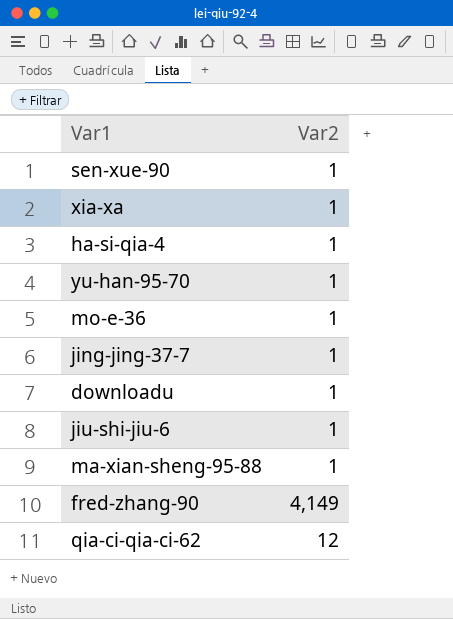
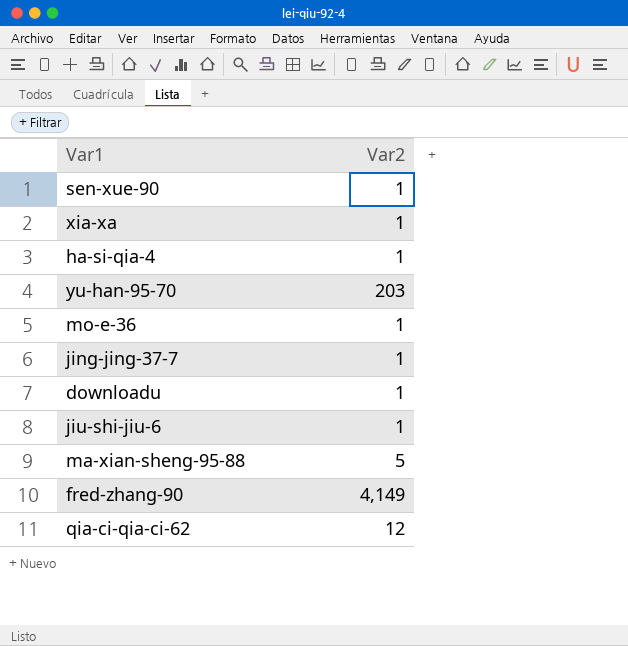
yu-han-95-70 | Var2: 1 -> 203
ma-xian-sheng-95-88 | Var2: 1 -> 5

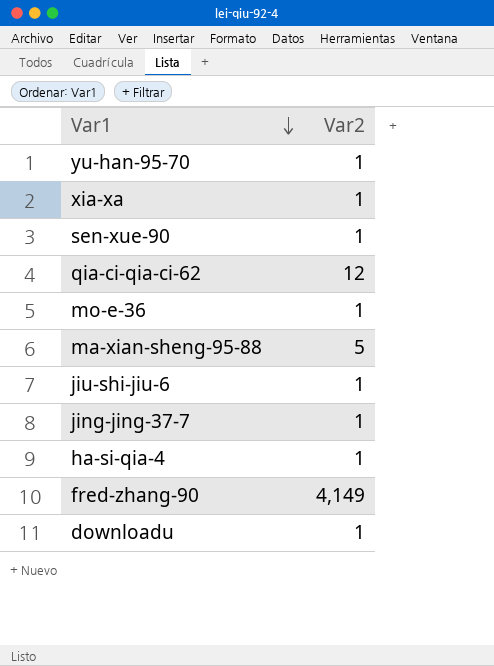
row order: none -> Var1 descending
yu-han-95-70 | Var2: 203 -> 1

